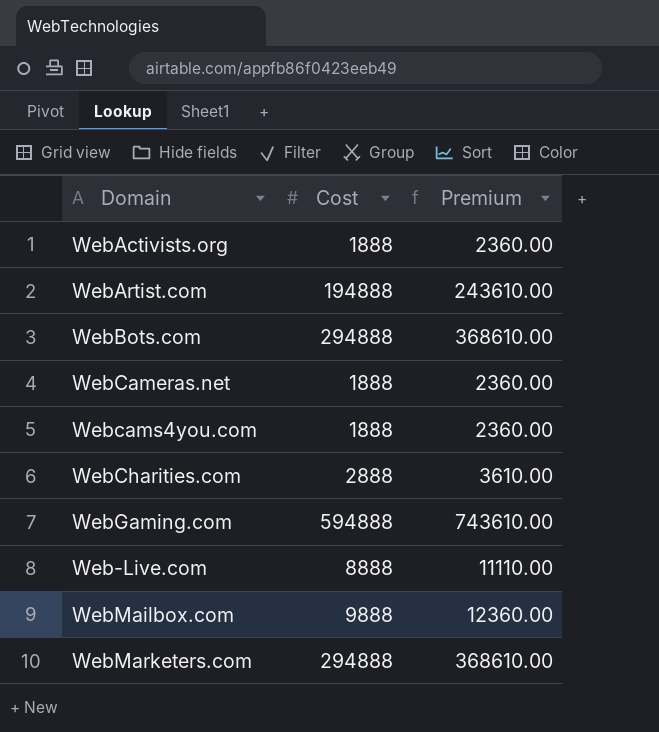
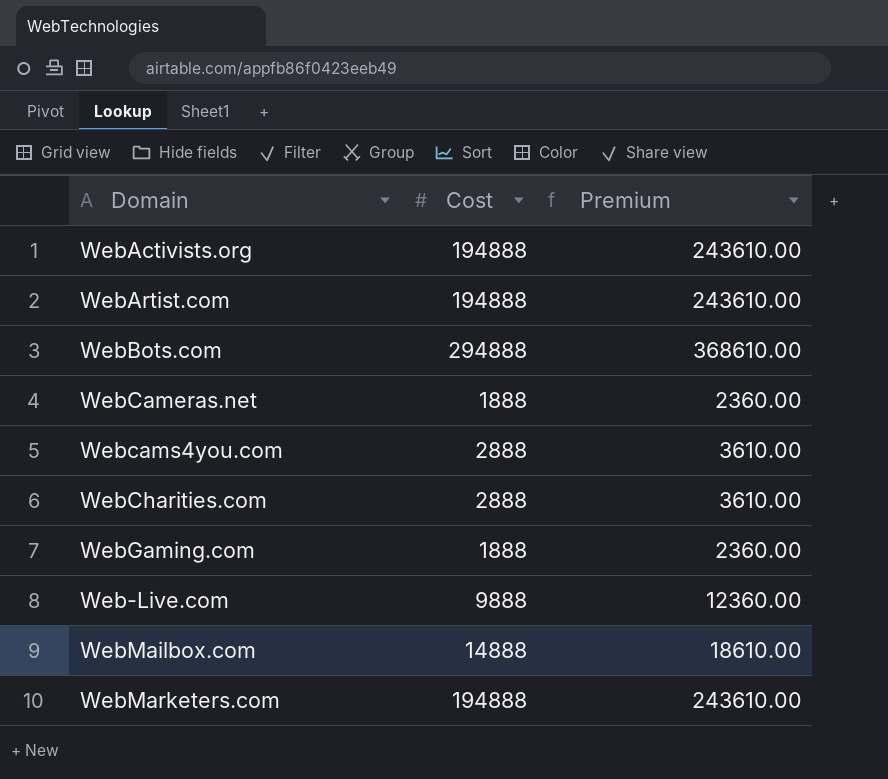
WebActivists.org | Cost: 1888 -> 194888
WebActivists.org | Premium: 2360.00 -> 243610.00
Webcams4you.com | Cost: 1888 -> 2888
Webcams4you.com | Premium: 2360.00 -> 3610.00
WebGaming.com | Cost: 594888 -> 1888
WebGaming.com | Premium: 743610.00 -> 2360.00
Web-Live.com | Cost: 8888 -> 9888
Web-Live.com | Premium: 11110.00 -> 12360.00
WebMailbox.com | Cost: 9888 -> 14888
WebMailbox.com | Premium: 12360.00 -> 18610.00
WebMarketers.com | Cost: 294888 -> 194888
WebMarketers.com | Premium: 368610.00 -> 243610.00

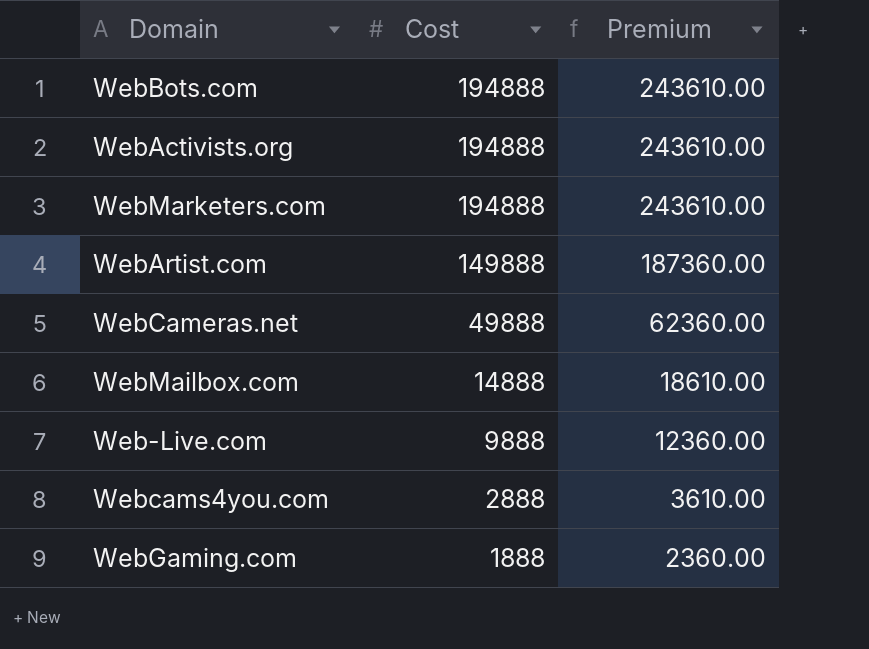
row order: none -> Cost descending
row WebCharities.com: 2888 | 3610.00 -> none
WebBots.com | Cost: 294888 -> 194888
WebBots.com | Premium: 368610.00 -> 243610.00
WebArtist.com | Cost: 194888 -> 149888
WebArtist.com | Premium: 243610.00 -> 187360.00
WebCameras.net | Cost: 1888 -> 49888
WebCameras.net | Premium: 2360.00 -> 62360.00

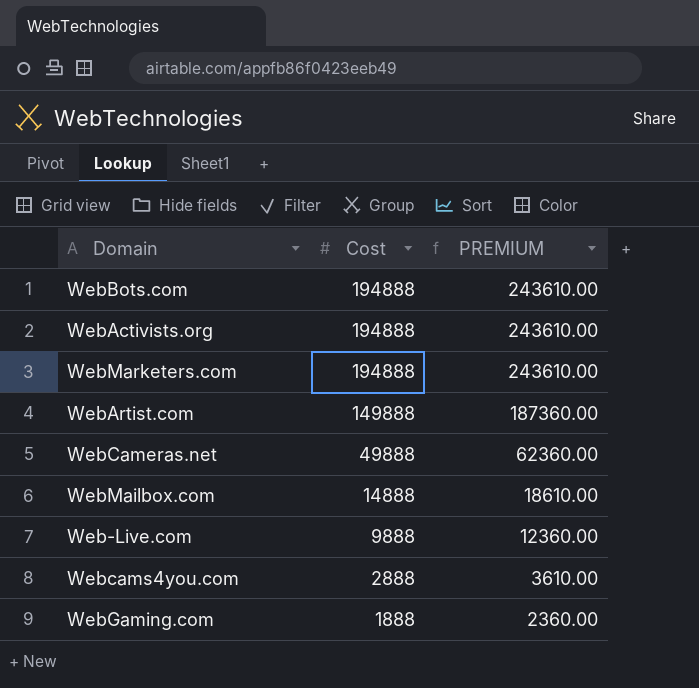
column name: Premium -> PREMIUM

